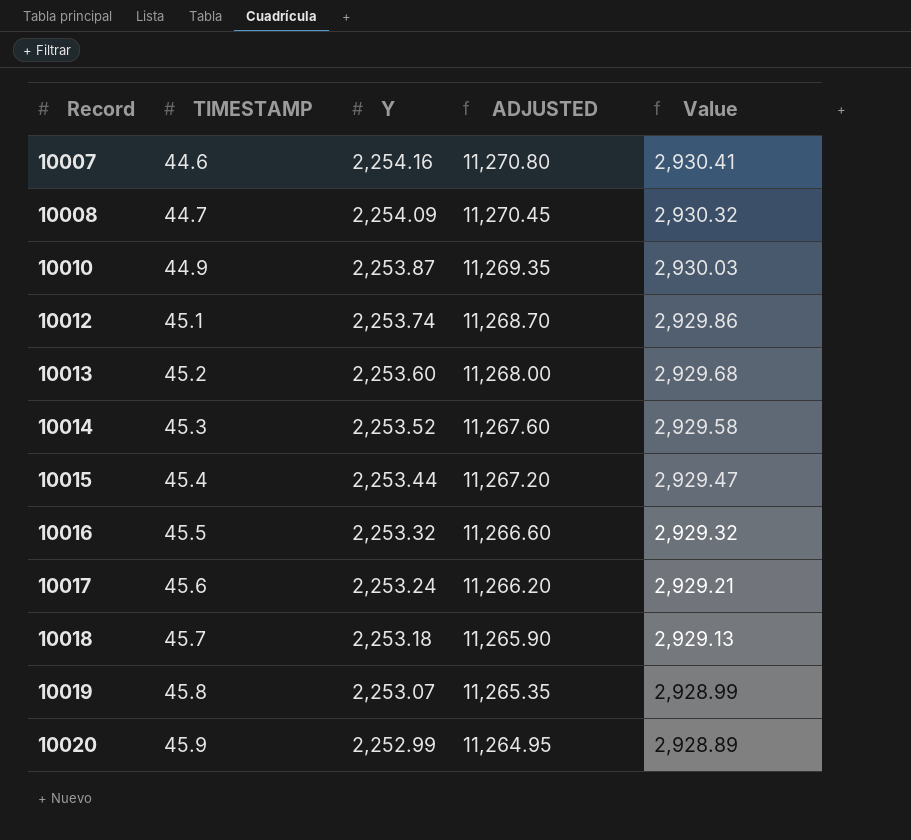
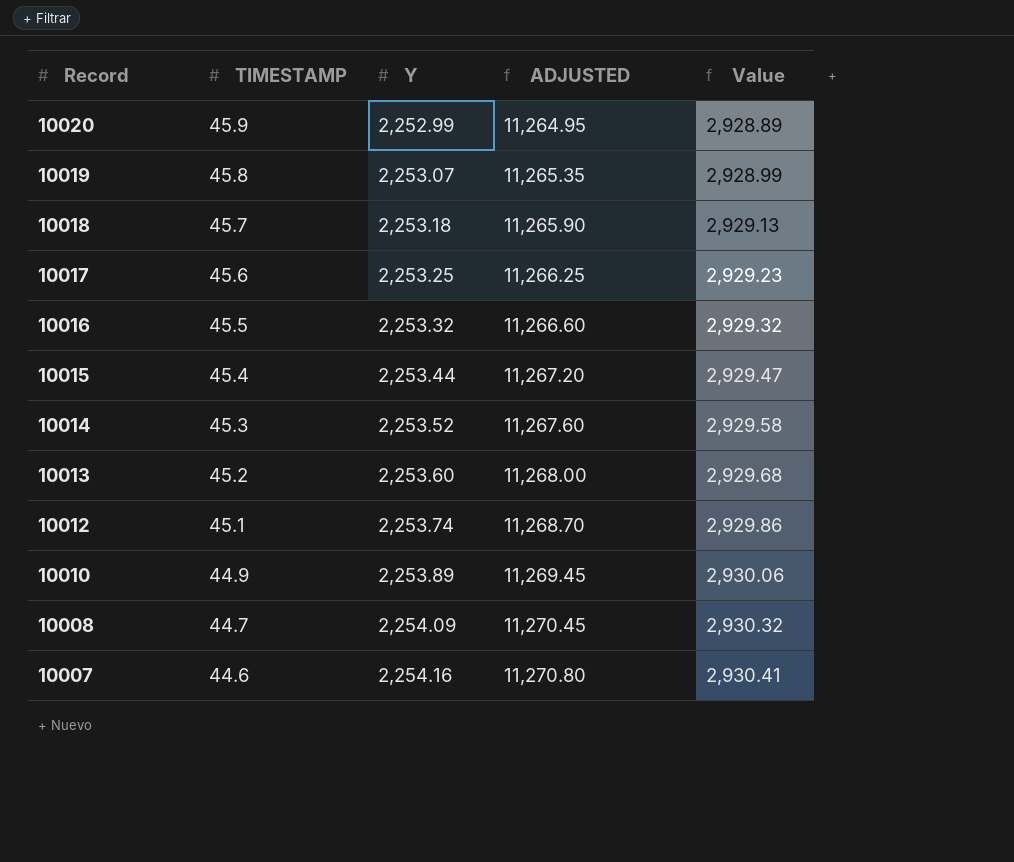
row order: Record ascending -> Record descending
10017 | Y: 2,253.24 -> 2,253.25
10017 | ADJUSTED: 11,266.20 -> 11,266.25
10017 | Value: 2,929.21 -> 2,929.23
10010 | Y: 2,253.87 -> 2,253.89
10010 | ADJUSTED: 11,269.35 -> 11,269.45
10010 | Value: 2,930.03 -> 2,930.06

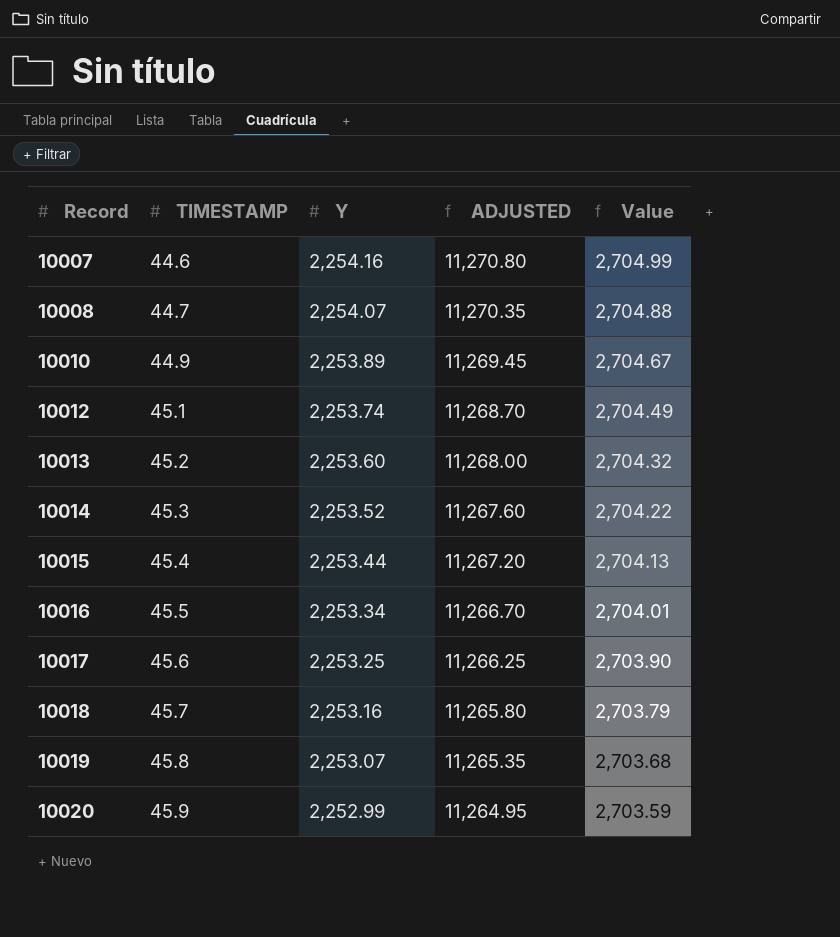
row order: Record descending -> Record ascending
column Value | formula: [Y] * 1.3 -> [Y] * 1.2
10008 | Y: 2,254.09 -> 2,254.07
10008 | ADJUSTED: 11,270.45 -> 11,270.35
10016 | Y: 2,253.32 -> 2,253.34
10016 | ADJUSTED: 11,266.60 -> 11,266.70
10018 | Y: 2,253.18 -> 2,253.16
10018 | ADJUSTED: 11,265.90 -> 11,265.80

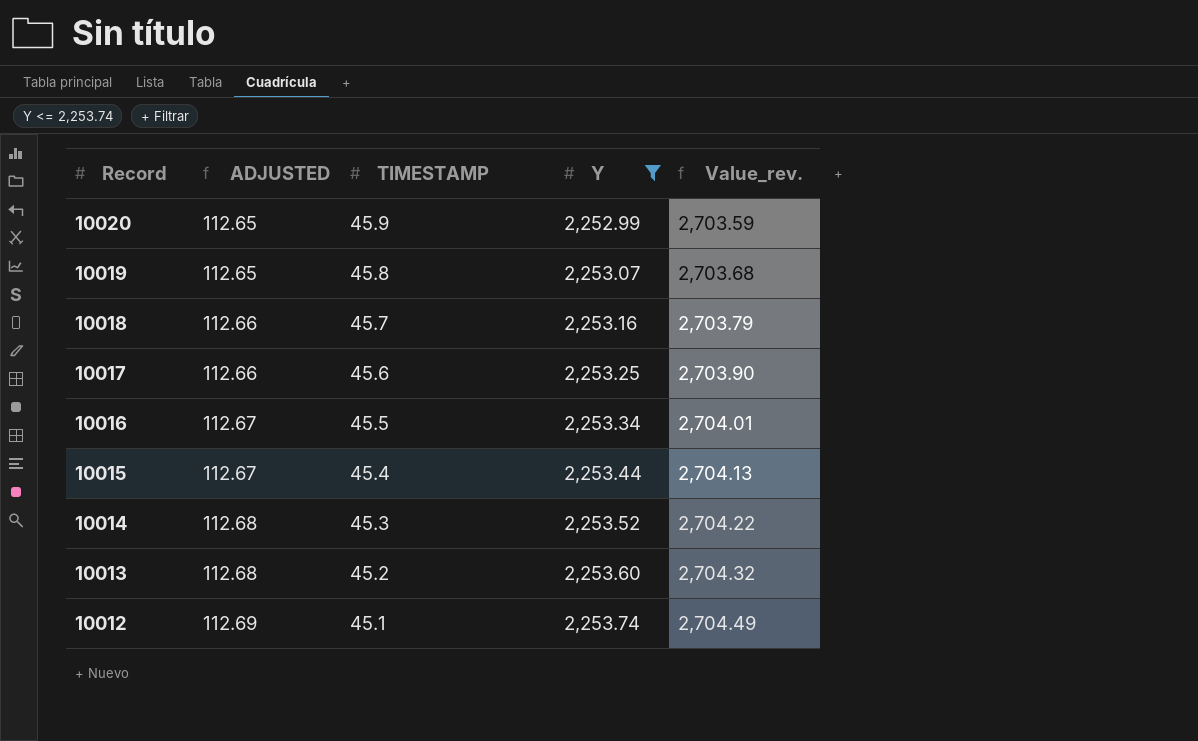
filter: none -> Y <= 2,253.74
row order: Record ascending -> Record descending
column ADJUSTED | formula: [Y] * 5 -> [Y] * 0.05
column ADJUSTED | position: 4 -> 2
column name: Value -> Value_rev.

